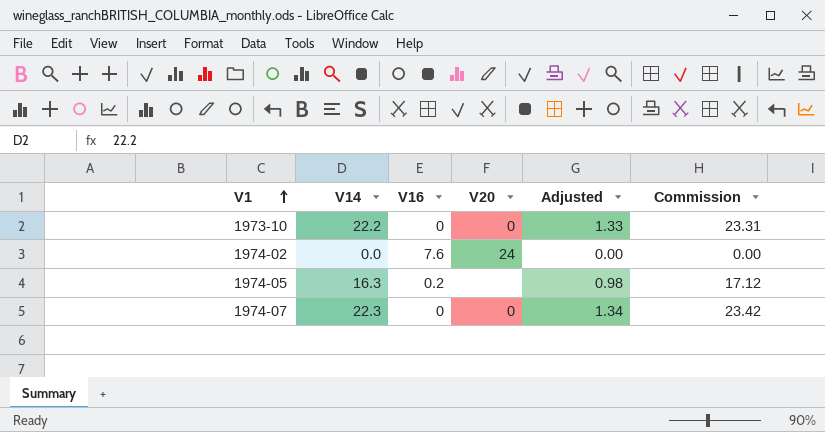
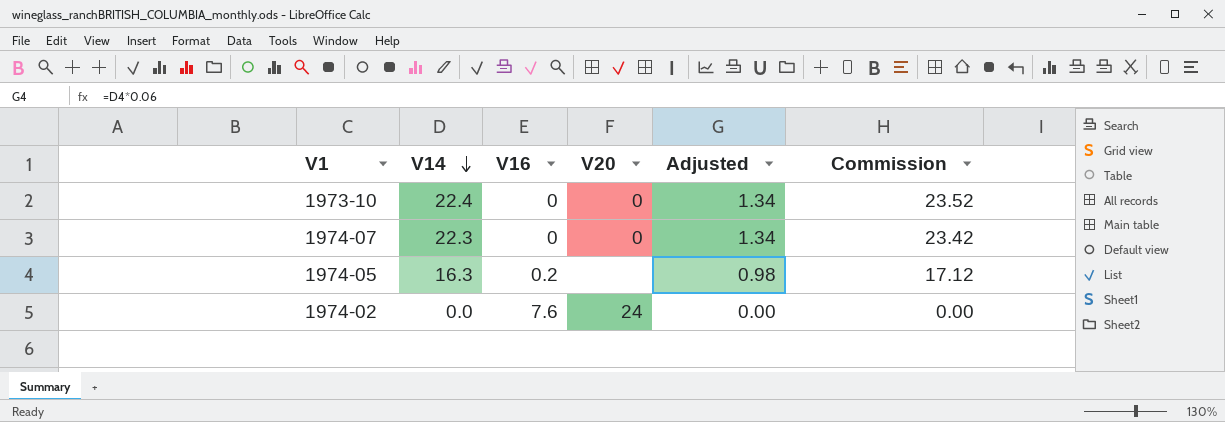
row order: V1 ascending -> V14 descending
1973-10 | V14: 22.2 -> 22.4
1973-10 | Adjusted: 1.33 -> 1.34
1973-10 | Commission: 23.31 -> 23.52

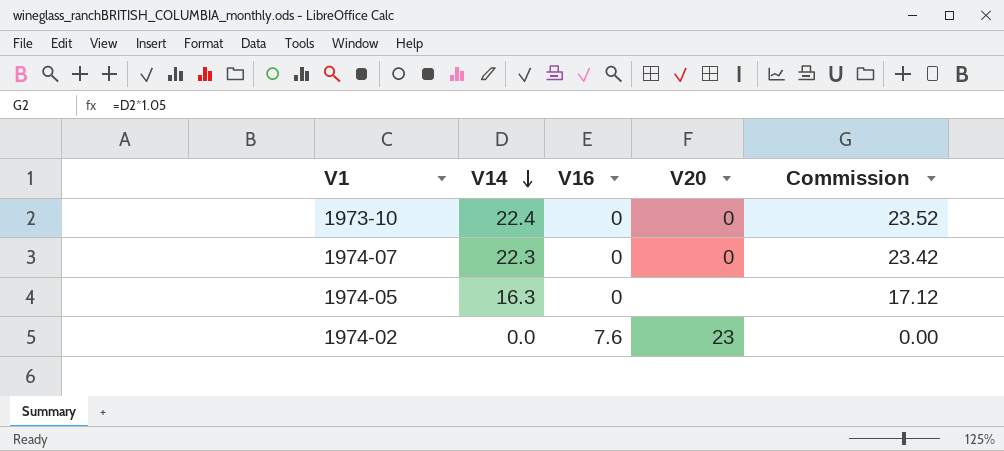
column Adjusted | formula: [V14] * 0.06 -> none
1974-05 | V16: 0.2 -> 0
1974-02 | V20: 24 -> 23

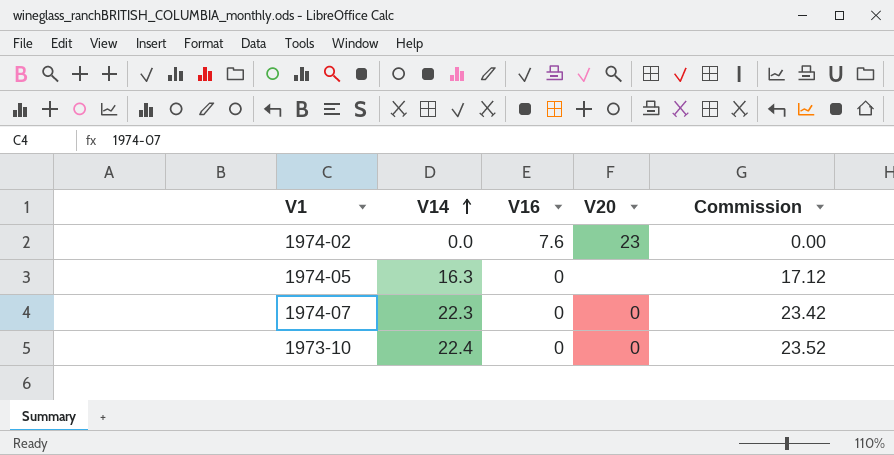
row order: V14 descending -> V14 ascending

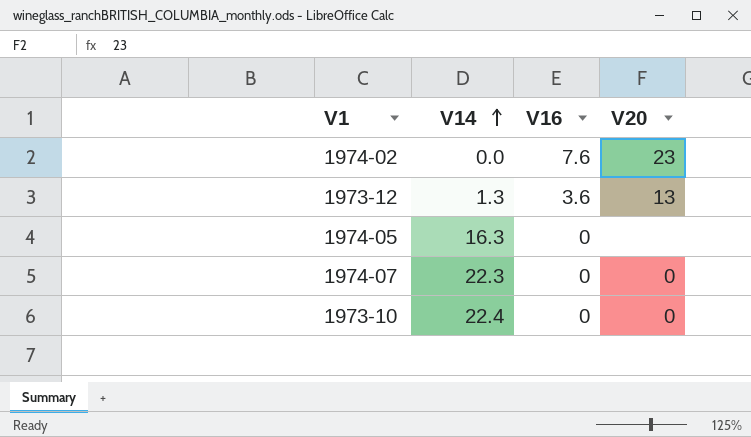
column Commission | formula: [V14] * 1.05 -> none
row 1973-12: none -> 1.3 | 3.6 | 13

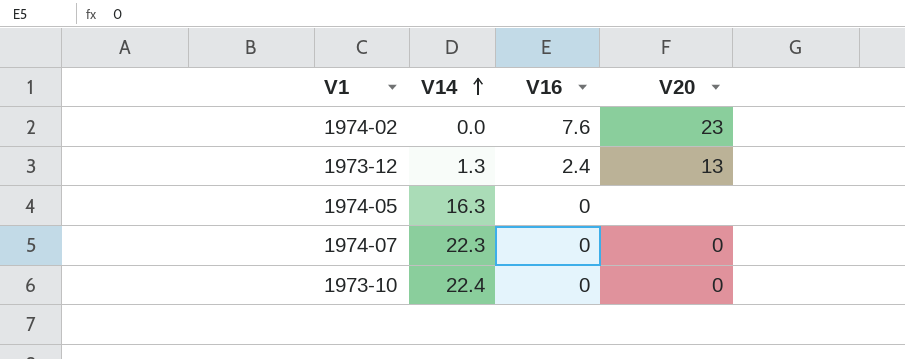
1973-12 | V16: 3.6 -> 2.4

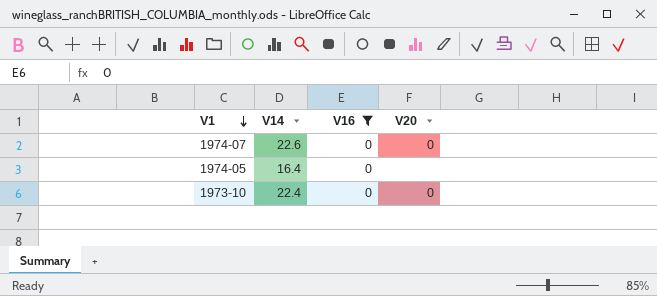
filter: none -> V16 = 0
row order: V14 ascending -> V1 descending
1974-07 | V14: 22.3 -> 22.6
1974-05 | V14: 16.3 -> 16.4

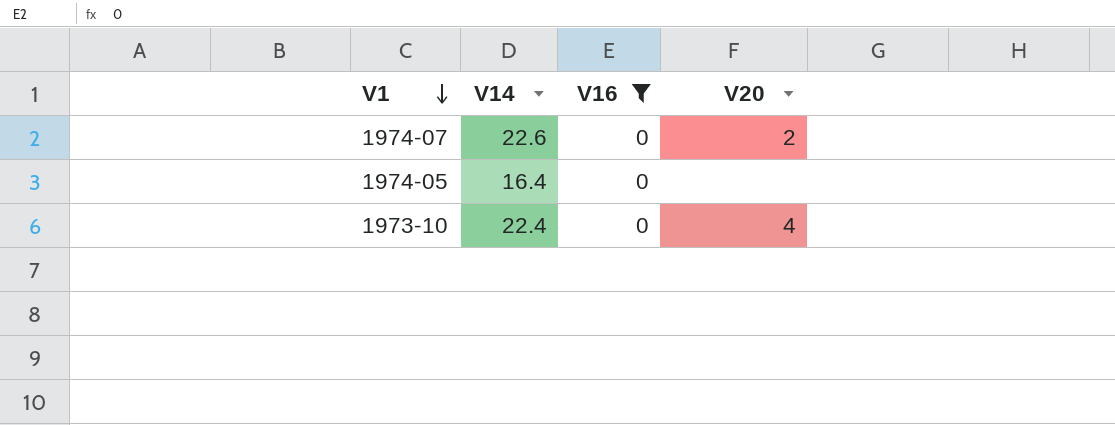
1974-07 | V20: 0 -> 2
1973-10 | V20: 0 -> 4

